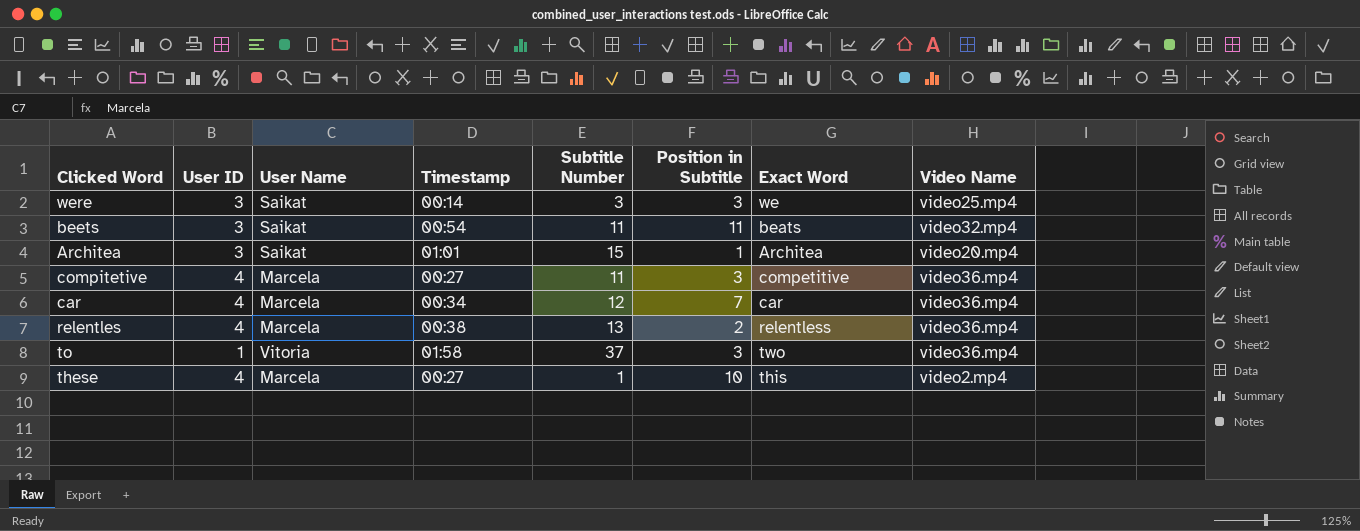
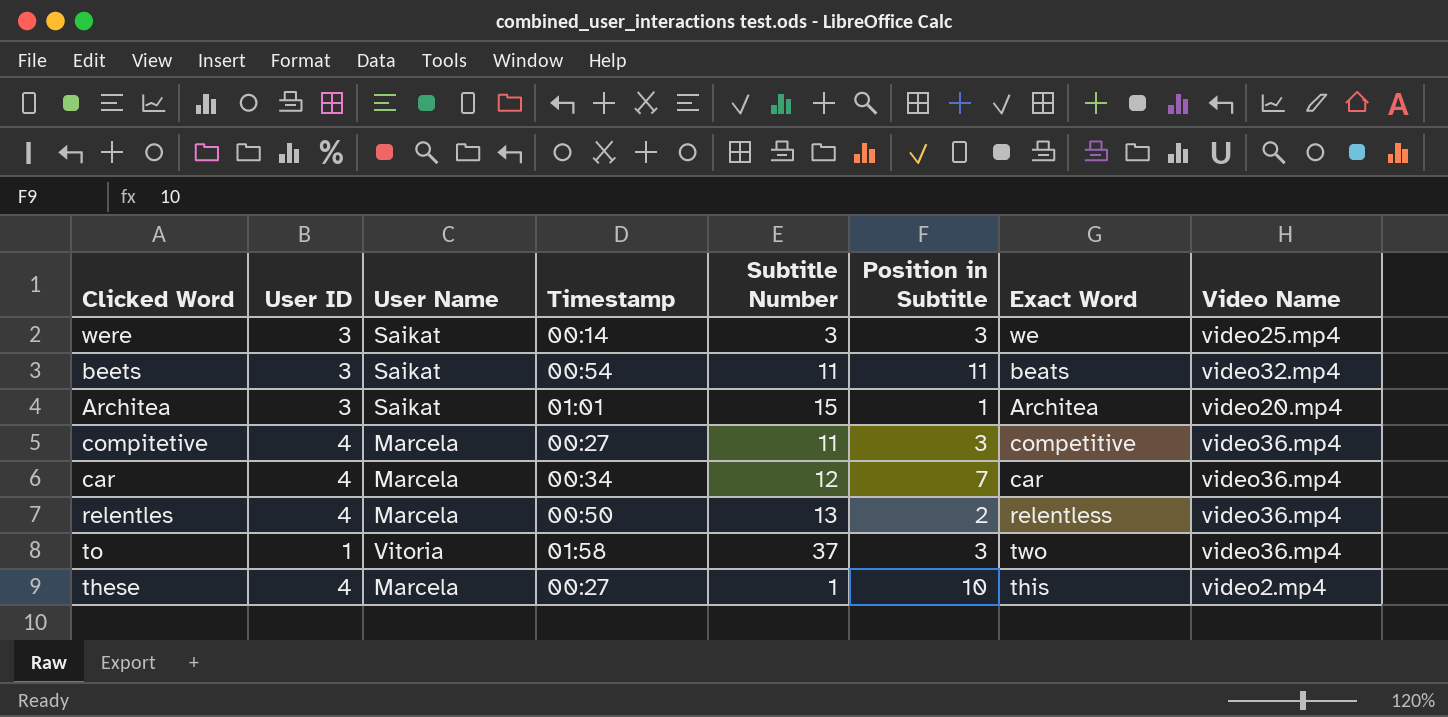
relentles | Timestamp: 00:38 -> 00:50

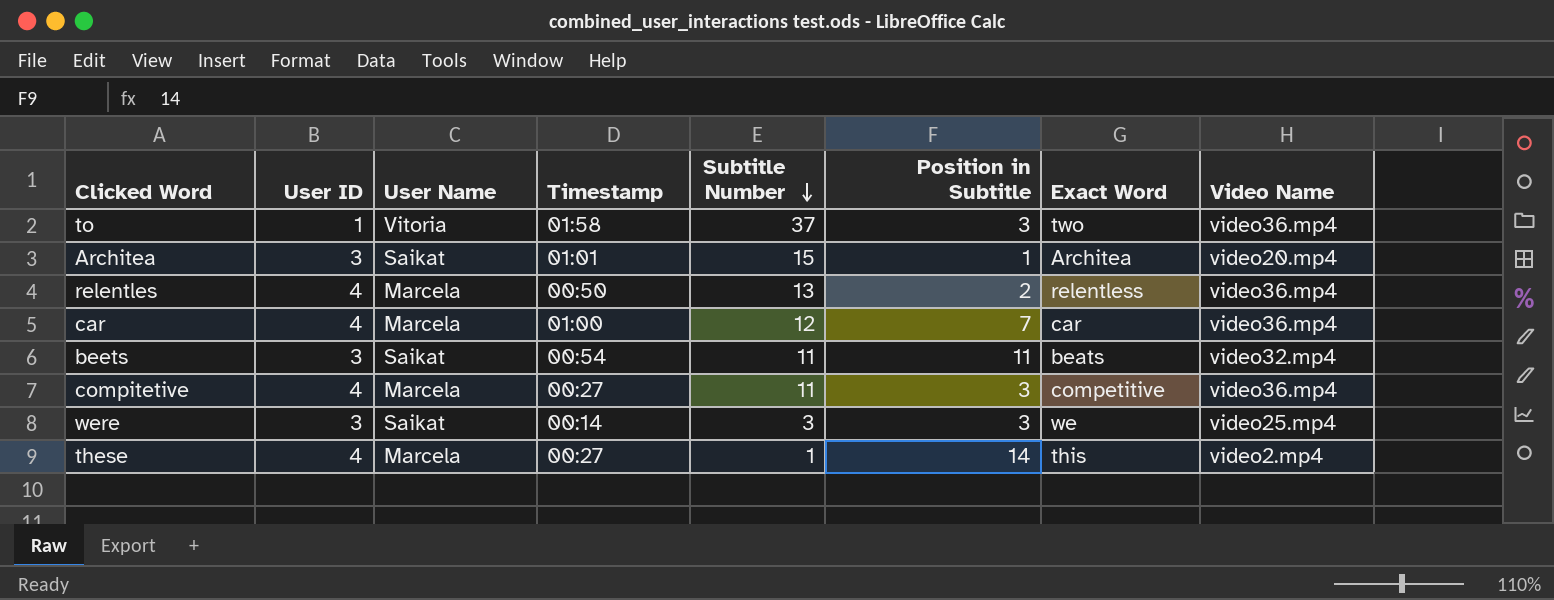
row order: none -> Subtitle Number descending
car | Timestamp: 00:34 -> 01:00
these | Position in Subtitle: 10 -> 14

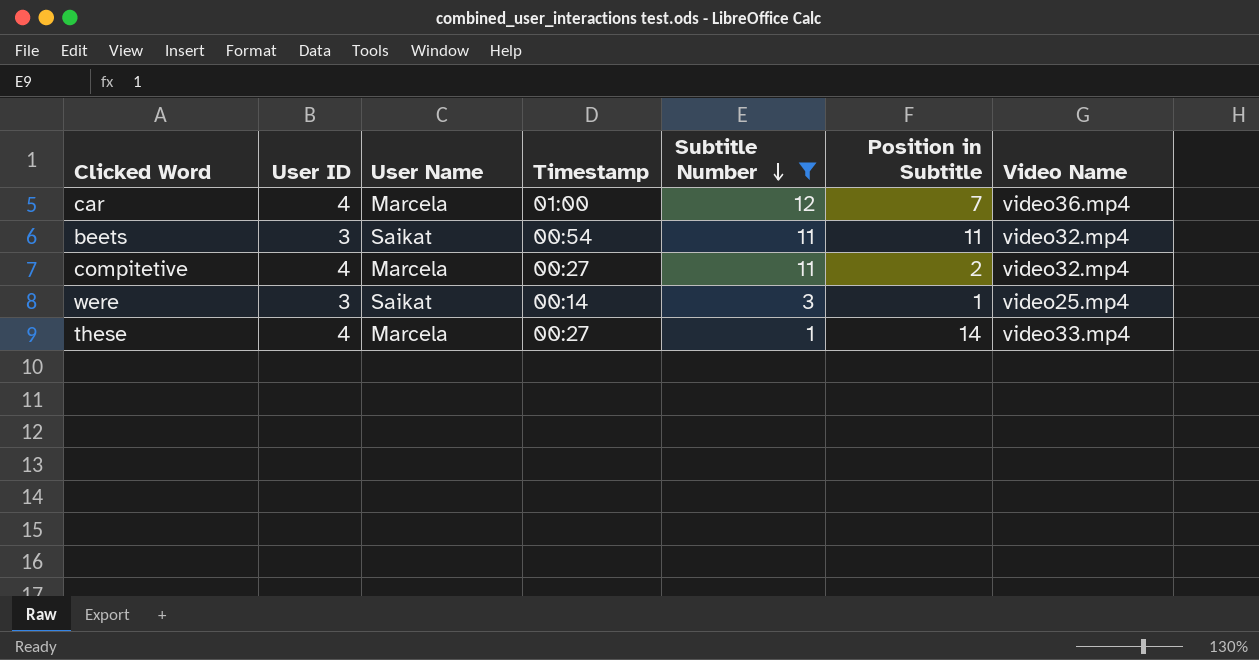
filter: none -> Subtitle Number <= 12
column Exact Word | position: 7 -> none
compitetive | Position in Subtitle: 3 -> 2
compitetive | Video Name: video36.mp4 -> video32.mp4
were | Position in Subtitle: 3 -> 1
these | Video Name: video2.mp4 -> video33.mp4

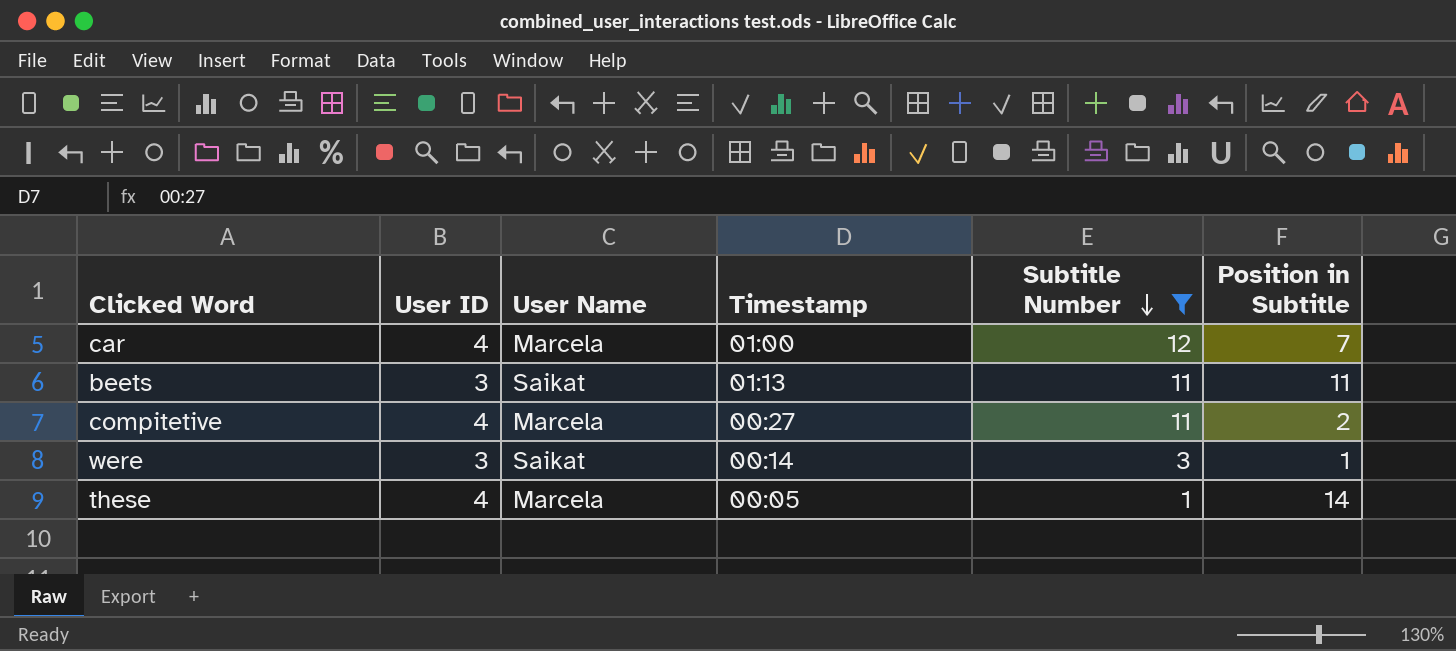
column Video Name | position: 7 -> none
beets | Timestamp: 00:54 -> 01:13
these | Timestamp: 00:27 -> 00:05

